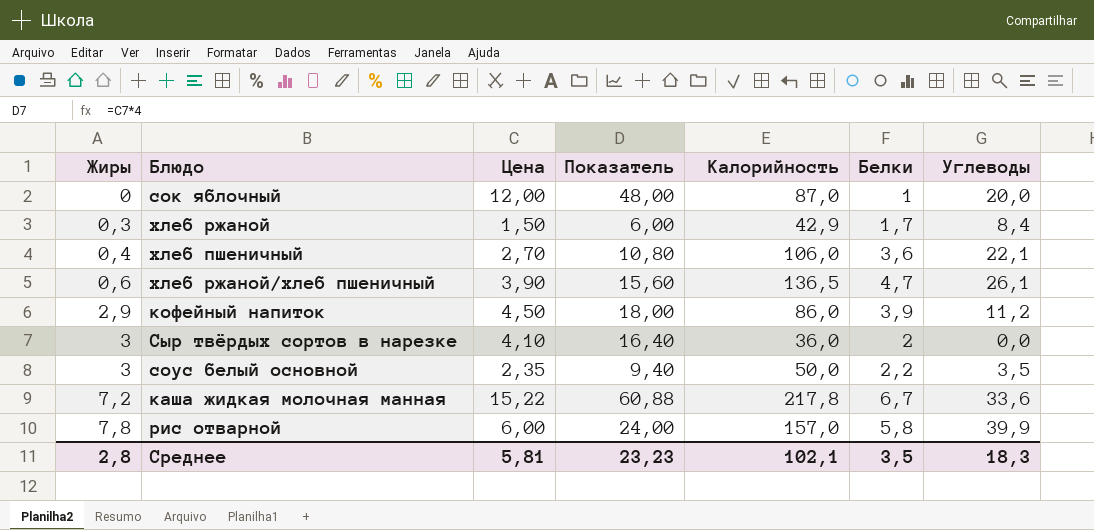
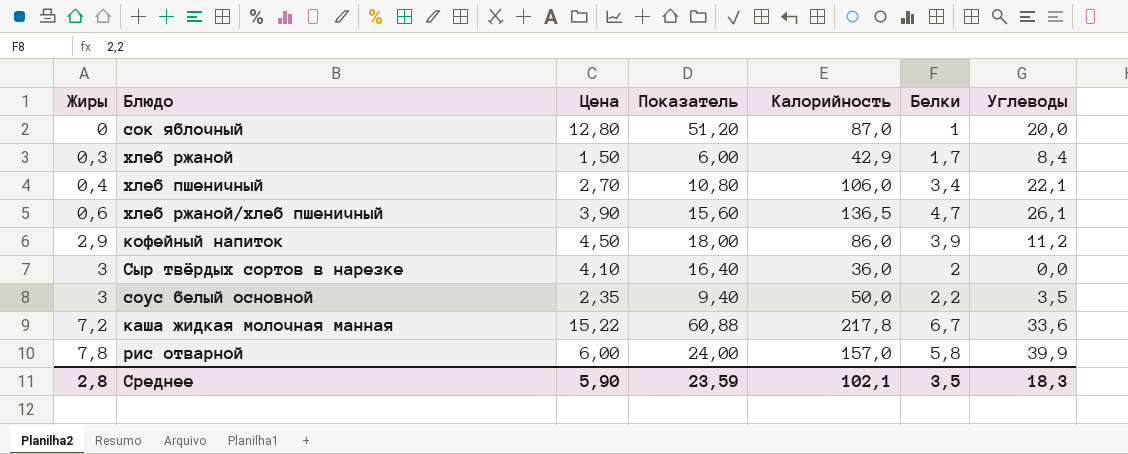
сок яблочный | Цена: 12,00 -> 12,80
сок яблочный | Показатель: 48,00 -> 51,20
хлеб пшеничный | Белки: 3,6 -> 3,4
Среднее | Цена: 5,81 -> 5,90
Среднее | Показатель: 23,23 -> 23,59

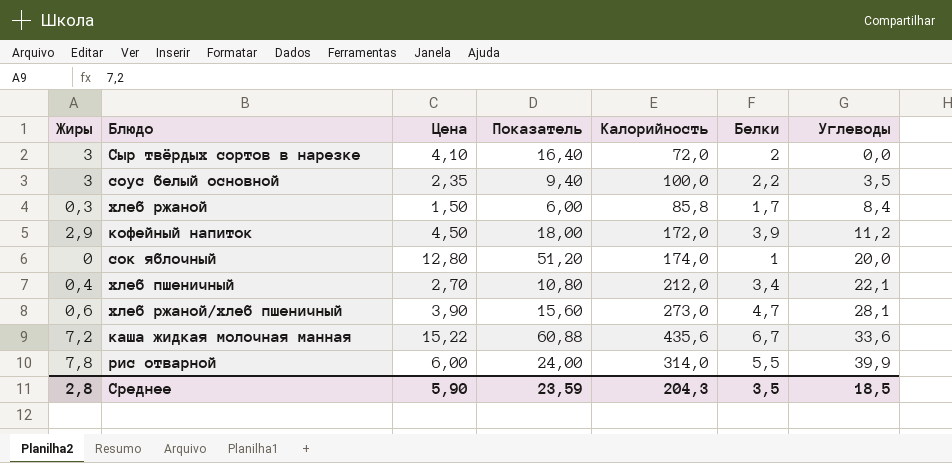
row order: Жиры ascending -> Углеводы ascending
Сыр твёрдых сортов в нарезке | Калорийность: 36,0 -> 72,0
соус белый основной | Калорийность: 50,0 -> 100,0
хлеб ржаной | Калорийность: 42,9 -> 85,8
кофейный напиток | Калорийность: 86,0 -> 172,0
сок яблочный | Калорийность: 87,0 -> 174,0
хлеб пшеничный | Калорийность: 106,0 -> 212,0
хлеб ржаной/хлеб пшеничный | Калорийность: 136,5 -> 273,0
хлеб ржаной/хлеб пшеничный | Углеводы: 26,1 -> 28,1
каша жидкая молочная манная | Калорийность: 217,8 -> 435,6
рис отварной | Калорийность: 157,0 -> 314,0
рис отварной | Белки: 5,8 -> 5,5
Среднее | Калорийность: 102,1 -> 204,3
Среднее | Углеводы: 18,3 -> 18,5

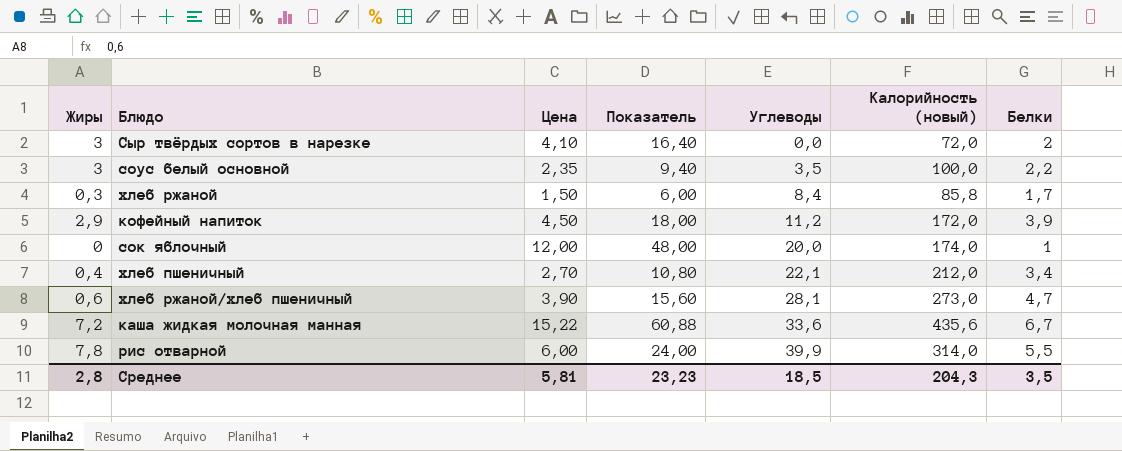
column Углеводы | position: 7 -> 5
column name: Калорийность -> Калорийность (новый)
сок яблочный | Цена: 12,80 -> 12,00
сок яблочный | Показатель: 51,20 -> 48,00
Среднее | Цена: 5,90 -> 5,81
Среднее | Показатель: 23,59 -> 23,23

